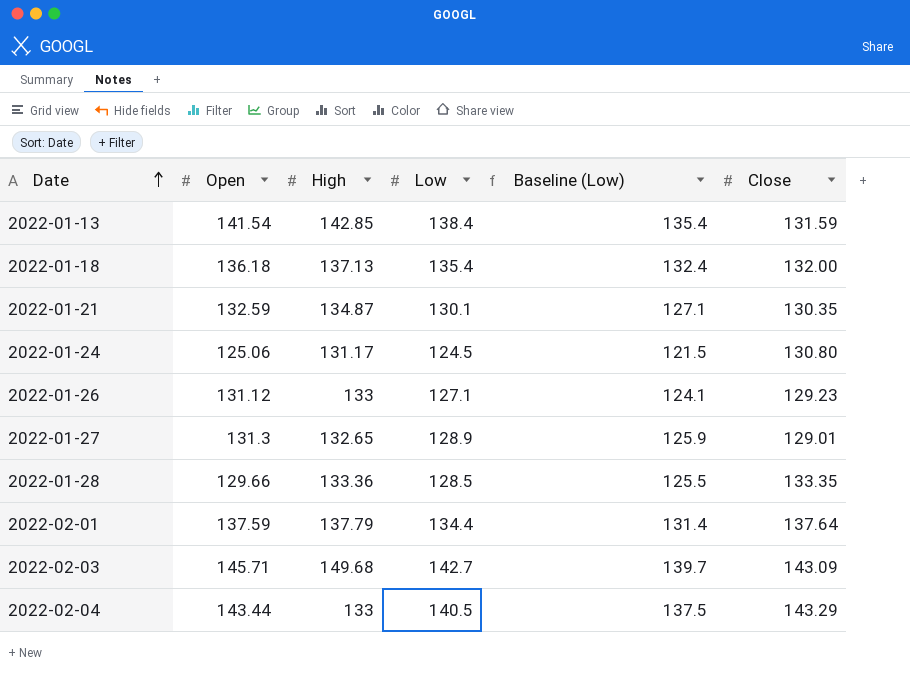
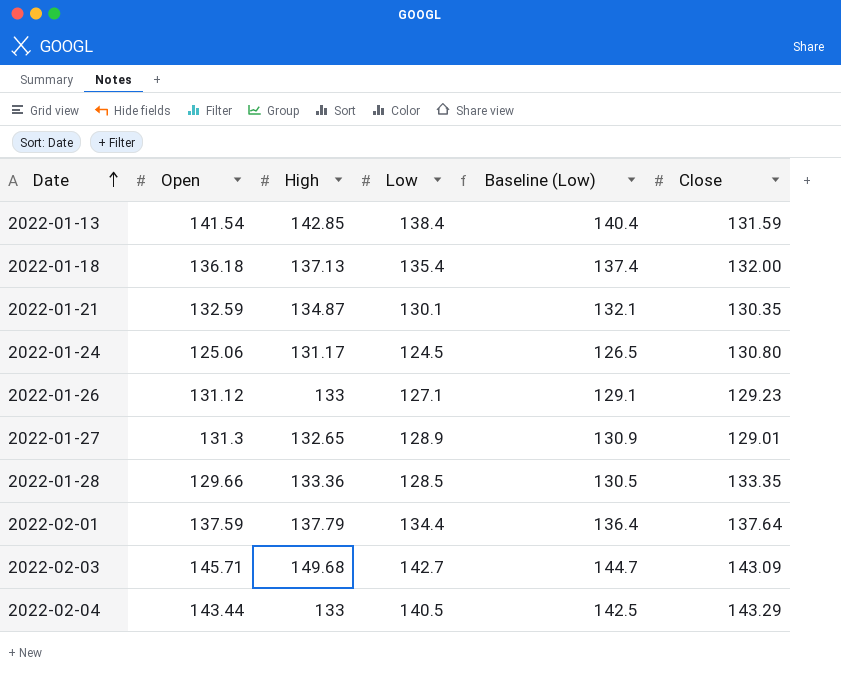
column Baseline (Low) | formula: [Low] - 3 -> [Low] + 2

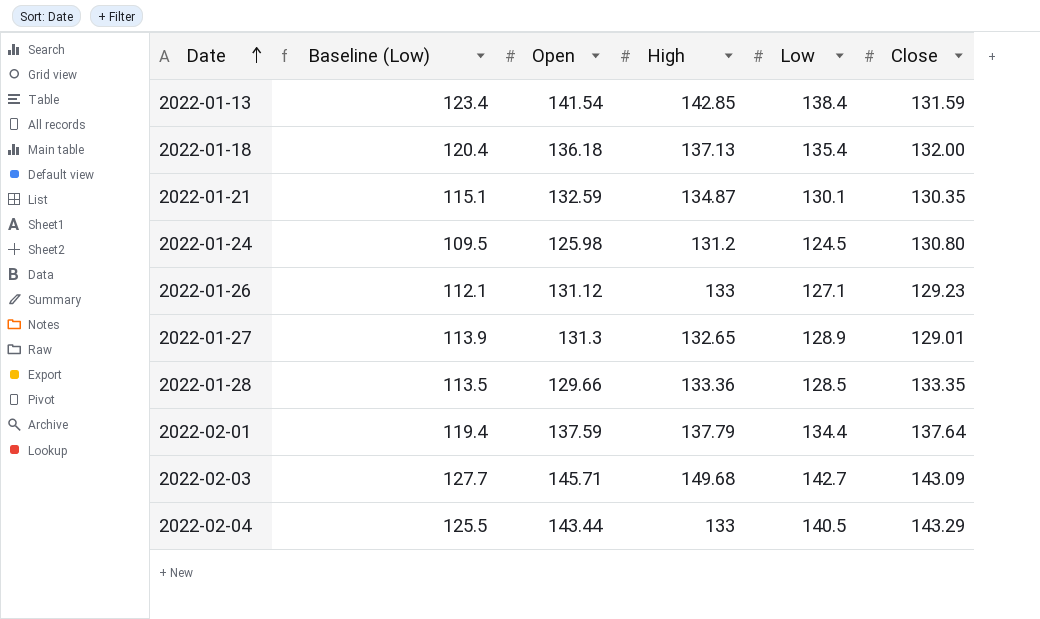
column Baseline (Low) | formula: [Low] + 2 -> [Low] - 15
column Baseline (Low) | position: 5 -> 2
2022-01-24 | Open: 125.06 -> 125.98
2022-01-24 | High: 131.17 -> 131.2

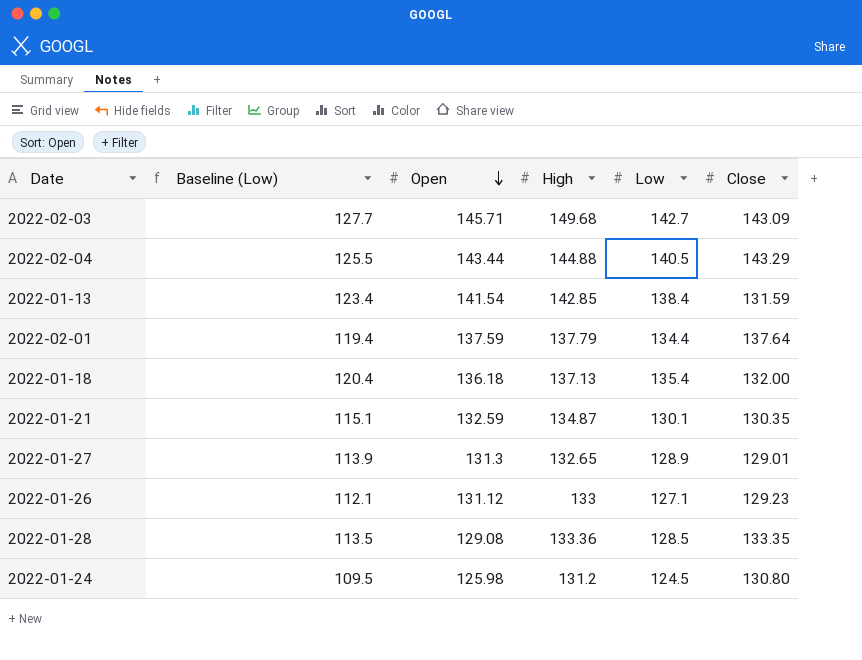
row order: Date ascending -> Open descending
2022-02-04 | High: 133 -> 144.88
2022-01-28 | Open: 129.66 -> 129.08

